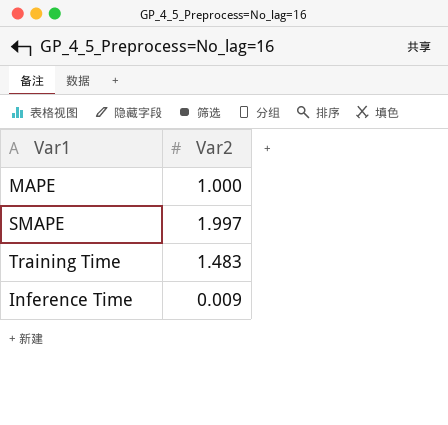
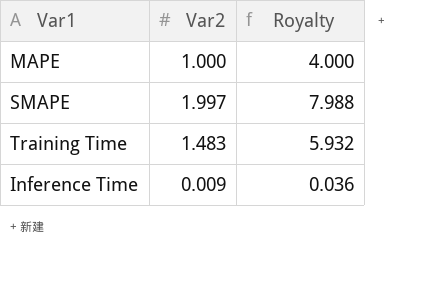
column Royalty | formula: none -> [Var2] * 4

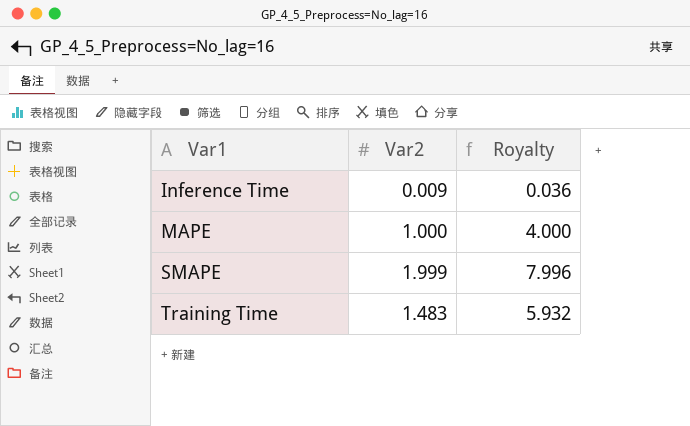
row order: none -> Var1 ascending
SMAPE | Var2: 1.997 -> 1.999
SMAPE | Royalty: 7.988 -> 7.996

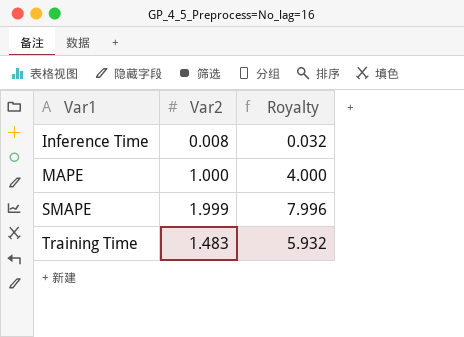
Inference Time | Var2: 0.009 -> 0.008
Inference Time | Royalty: 0.036 -> 0.032

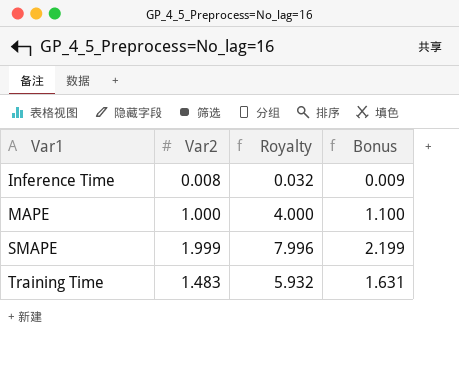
column Bonus | formula: none -> [Var2] * 1.1

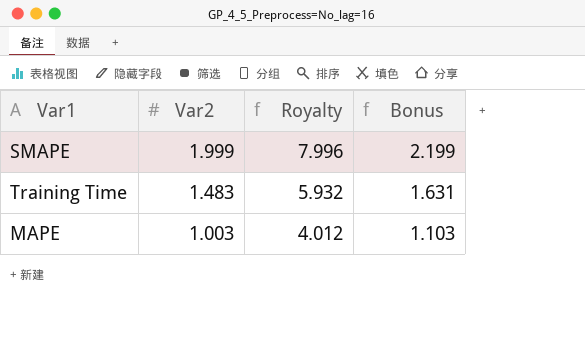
row order: Var1 ascending -> Var2 descending
row Inference Time: 0.008 | 0.032 | 0.009 -> none
MAPE | Var2: 1.000 -> 1.003
MAPE | Royalty: 4.000 -> 4.012
MAPE | Bonus: 1.100 -> 1.103

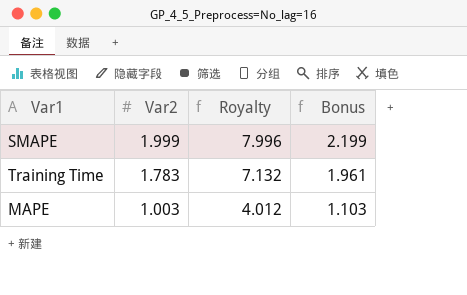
Training Time | Var2: 1.483 -> 1.783
Training Time | Royalty: 5.932 -> 7.132
Training Time | Bonus: 1.631 -> 1.961

